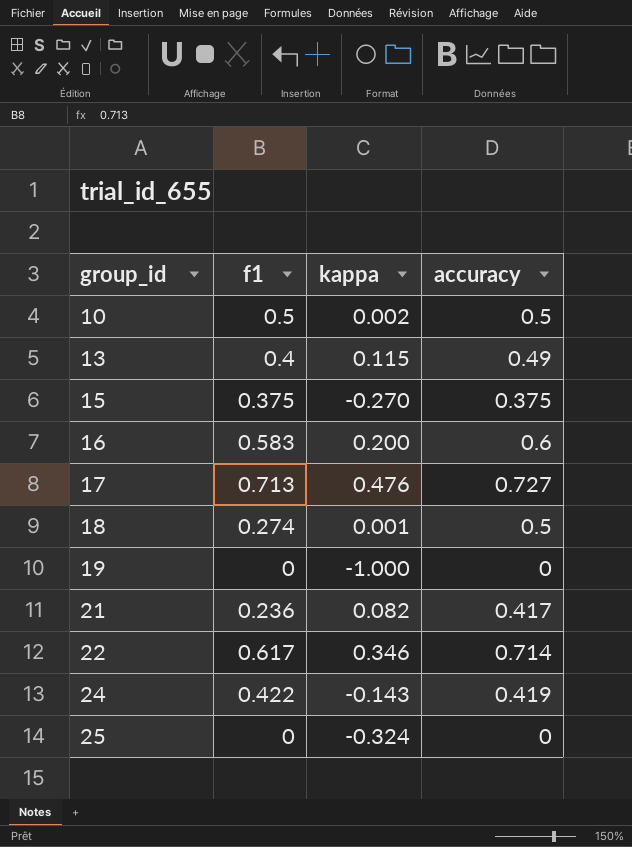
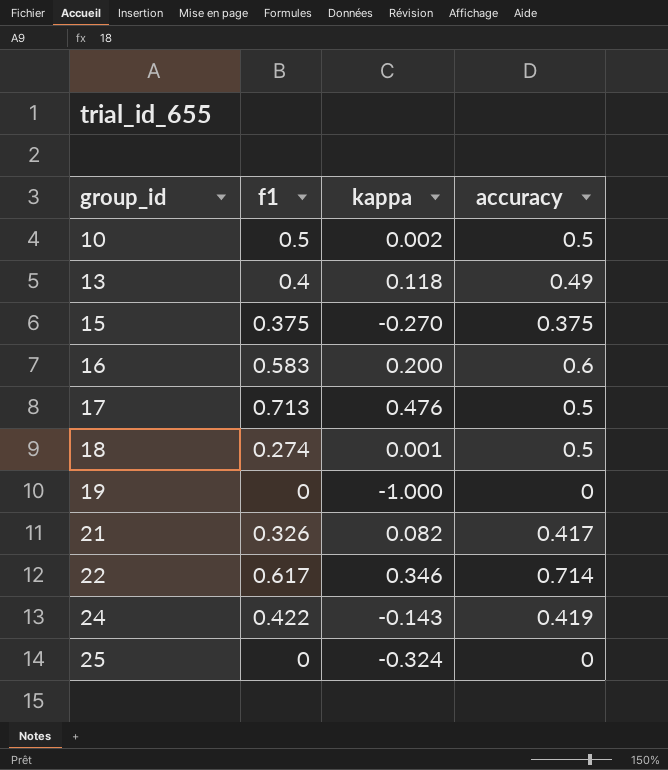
13 | kappa: 0.115 -> 0.118
17 | accuracy: 0.727 -> 0.5
21 | f1: 0.236 -> 0.326

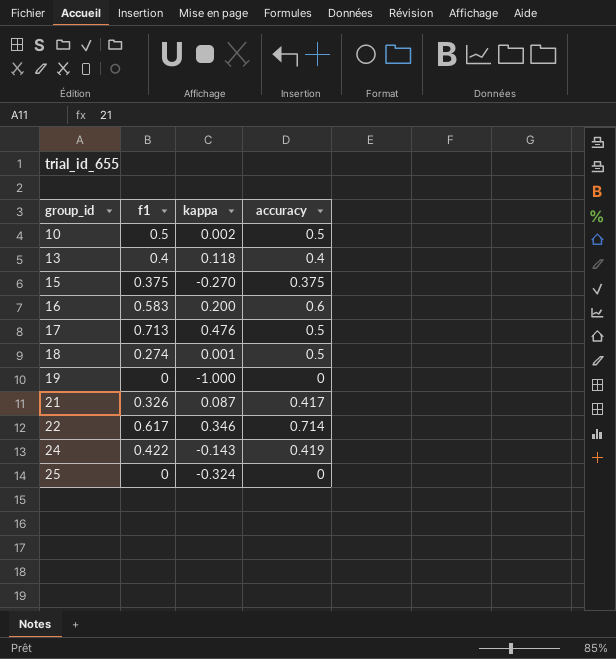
13 | accuracy: 0.49 -> 0.4
21 | kappa: 0.082 -> 0.087

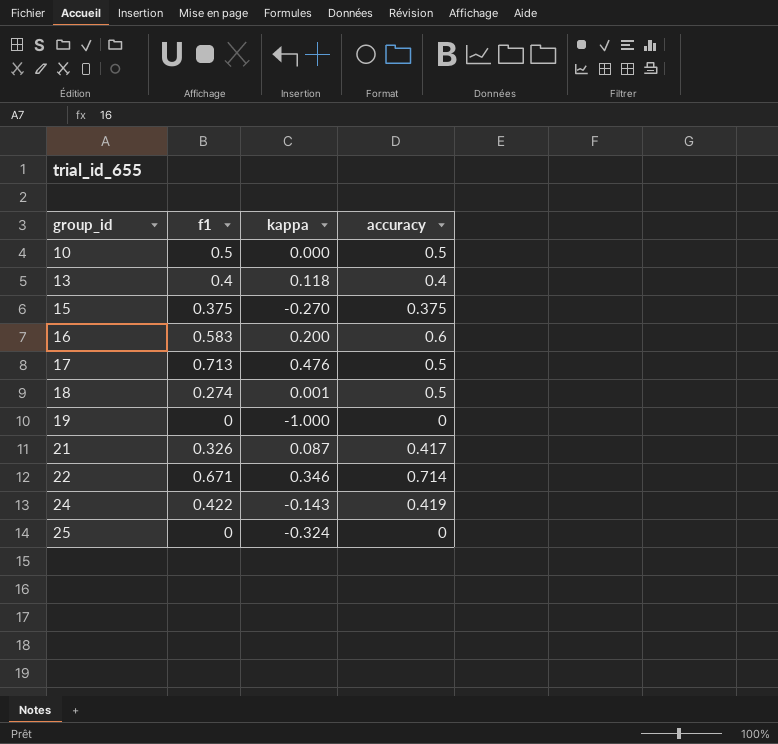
10 | kappa: 0.002 -> 0.000
22 | f1: 0.617 -> 0.671

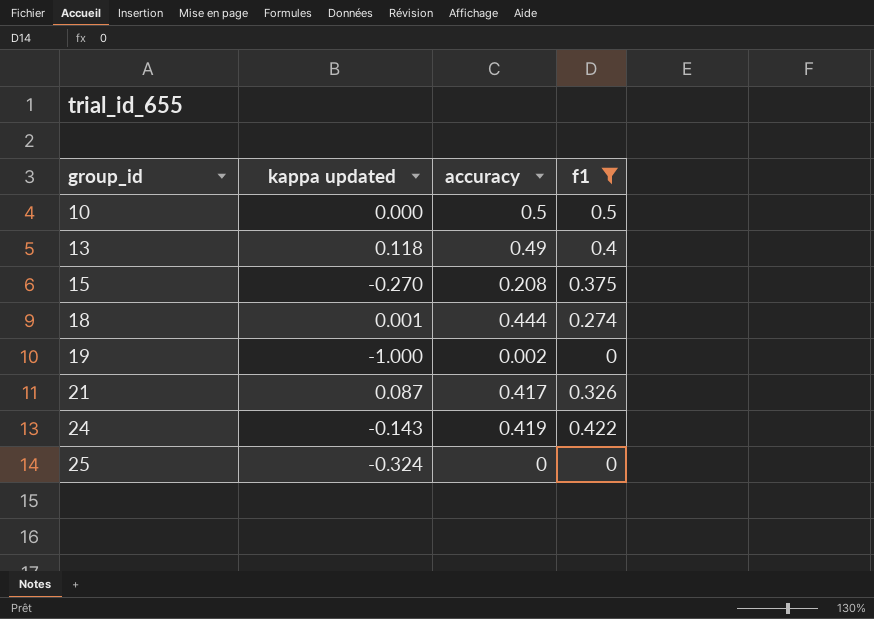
filter: none -> f1 <= 0.5
column name: kappa -> kappa updated
column f1 | position: 2 -> 4
13 | accuracy: 0.4 -> 0.49
15 | accuracy: 0.375 -> 0.208
18 | accuracy: 0.5 -> 0.444
19 | accuracy: 0 -> 0.002

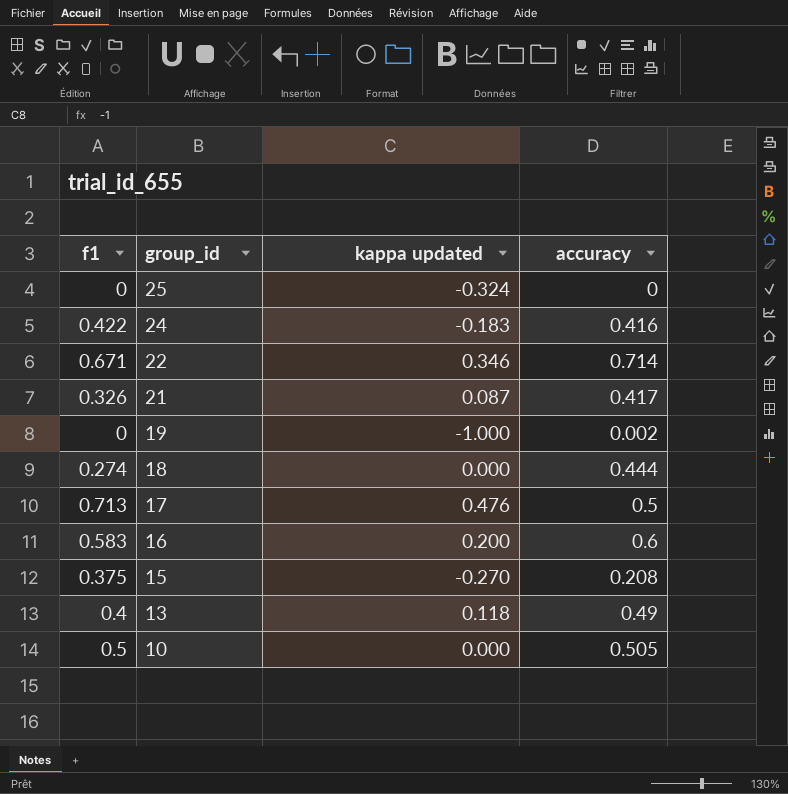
filter: f1 <= 0.5 -> none
row order: group_id ascending -> group_id descending
column f1 | position: 4 -> 1
24 | kappa updated: -0.143 -> -0.183
24 | accuracy: 0.419 -> 0.416
18 | kappa updated: 0.001 -> 0.000
10 | accuracy: 0.5 -> 0.505

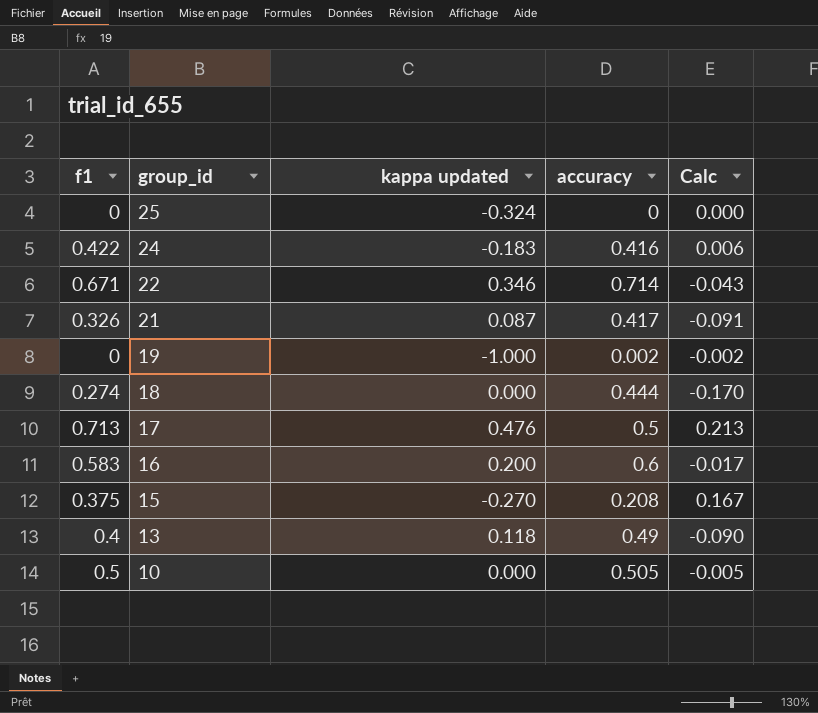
column Calc | formula: none -> [f1] - [accuracy]

